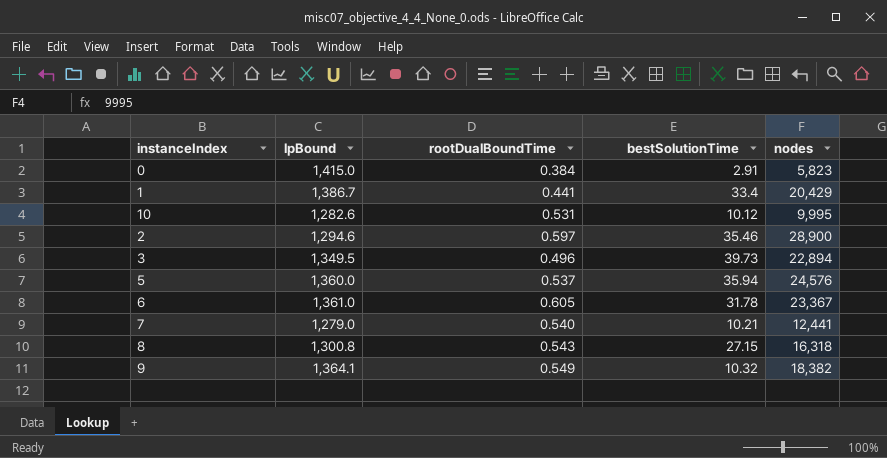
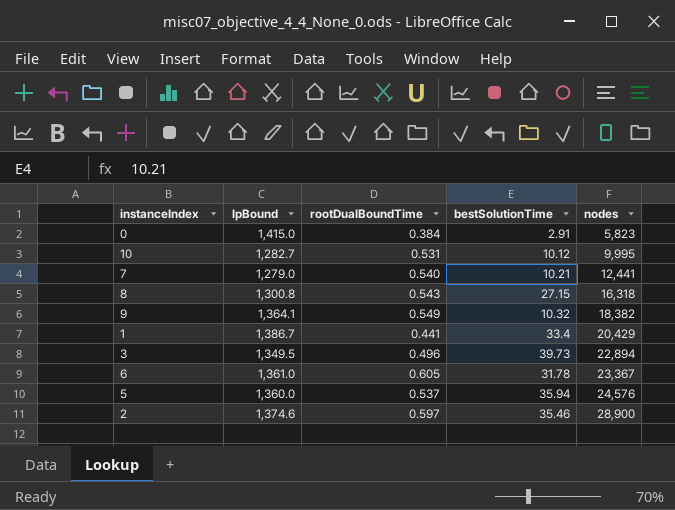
row order: none -> nodes ascending
10 | lpBound: 1,282.6 -> 1,282.7
2 | lpBound: 1,294.6 -> 1,374.6

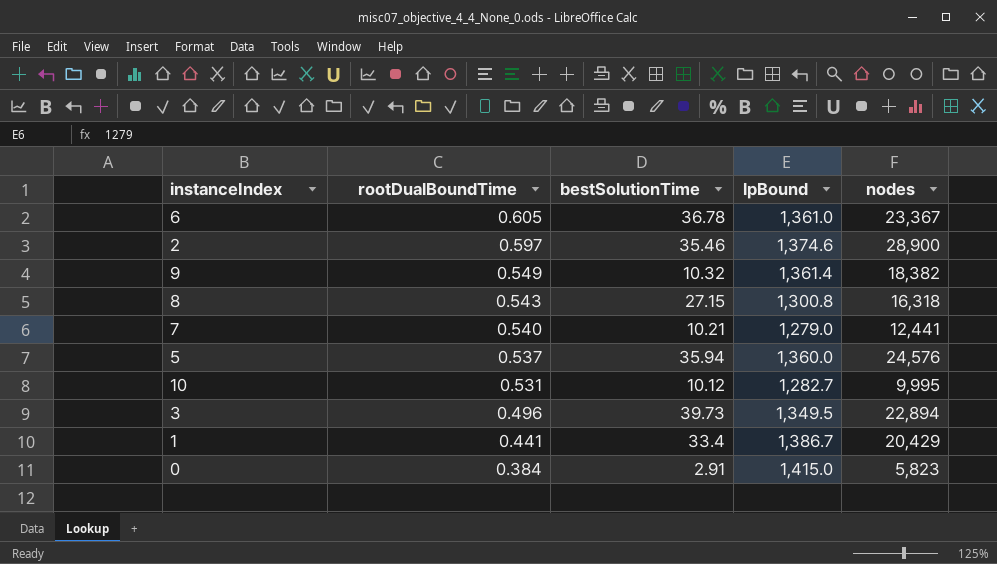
row order: nodes ascending -> rootDualBoundTime descending
column lpBound | position: 2 -> 4
6 | bestSolutionTime: 31.78 -> 36.78
9 | lpBound: 1,364.1 -> 1,361.4

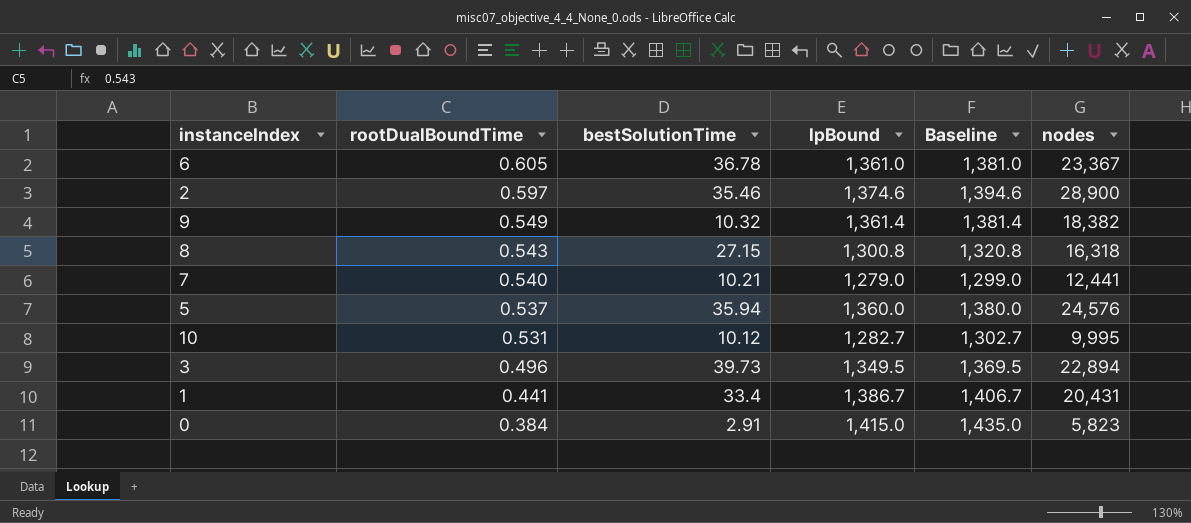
column Baseline | formula: none -> [lpBound] + 20
1 | nodes: 20,429 -> 20,431

